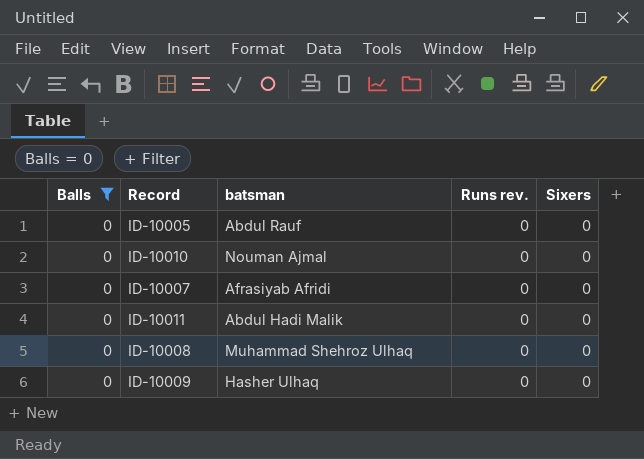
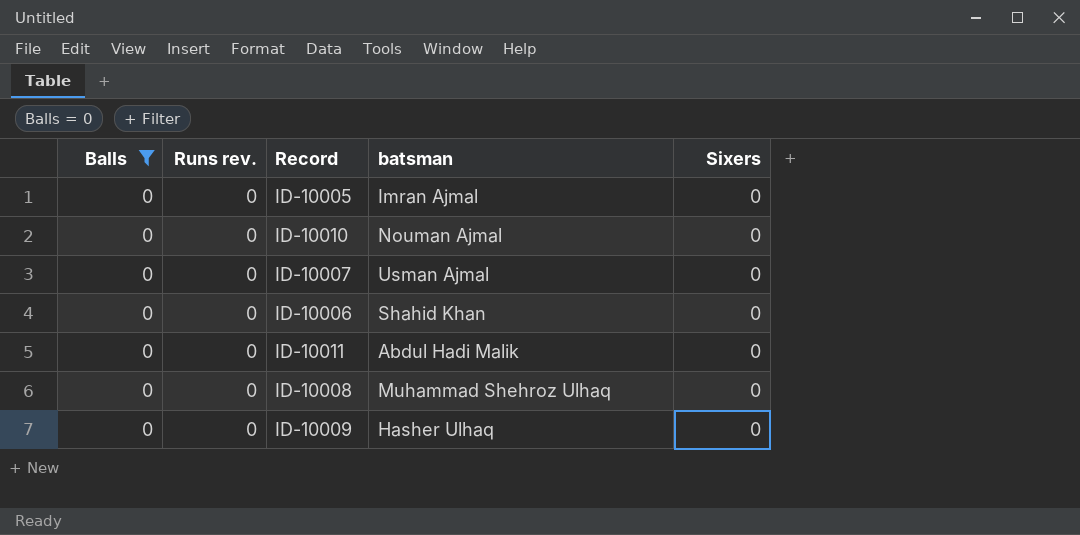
column Runs rev. | position: 4 -> 2
ID-10005 | batsman: Abdul Rauf -> Imran Ajmal
ID-10007 | batsman: Afrasiyab Afridi -> Usman Ajmal
row ID-10006: none -> 0 | 0 | Shahid Khan | 0

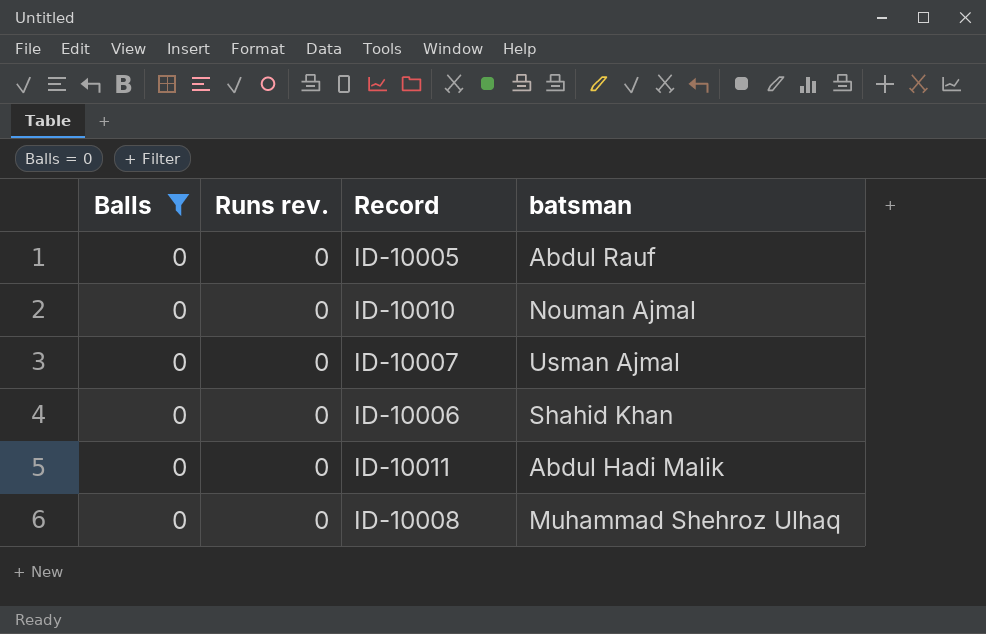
column Sixers | position: 5 -> none
row ID-10009: 0 | 0 | Hasher Ulhaq | 0 -> none
ID-10005 | batsman: Imran Ajmal -> Abdul Rauf

